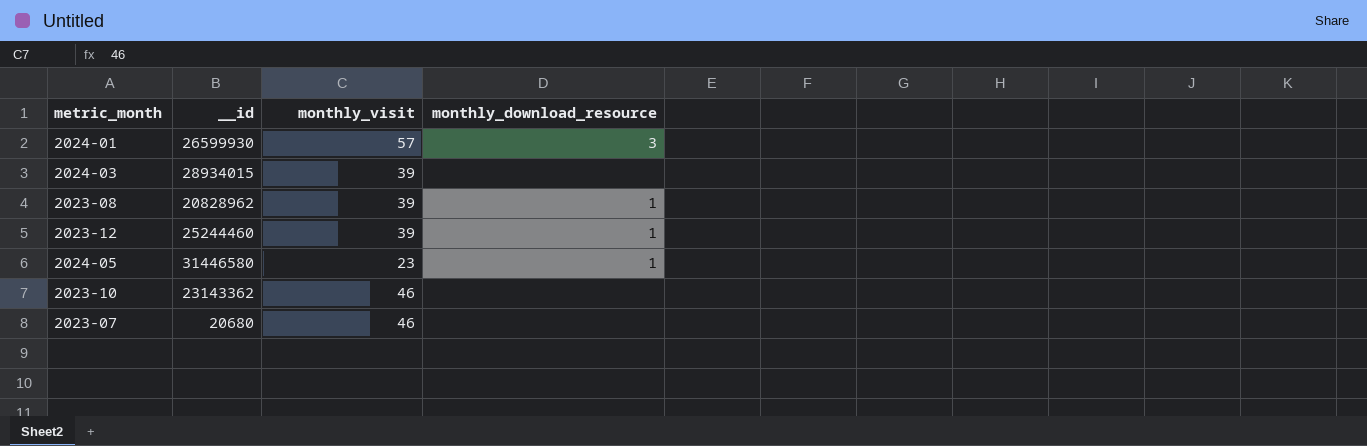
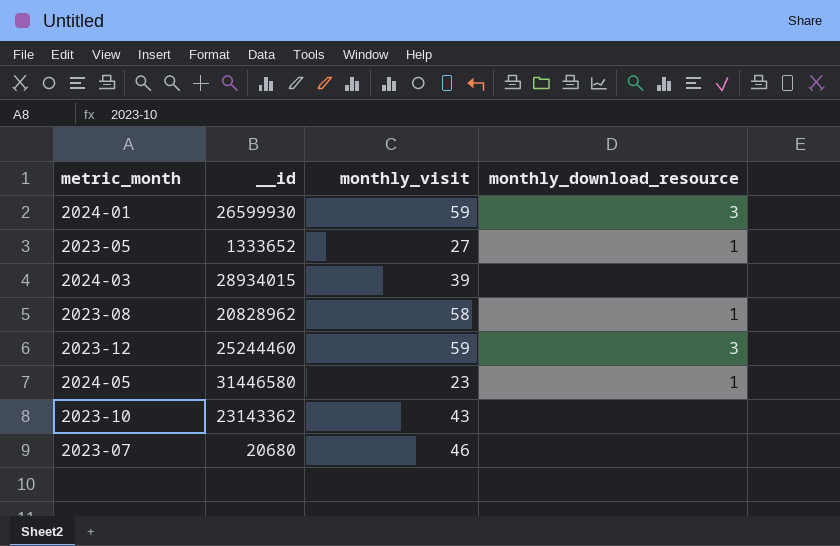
2024-01 | monthly_visit: 57 -> 59
row 2023-05: none -> 1333652 | 27 | 1
2023-08 | monthly_visit: 39 -> 58
2023-12 | monthly_visit: 39 -> 59
2023-12 | monthly_download_resource: 1 -> 3
2023-10 | monthly_visit: 46 -> 43

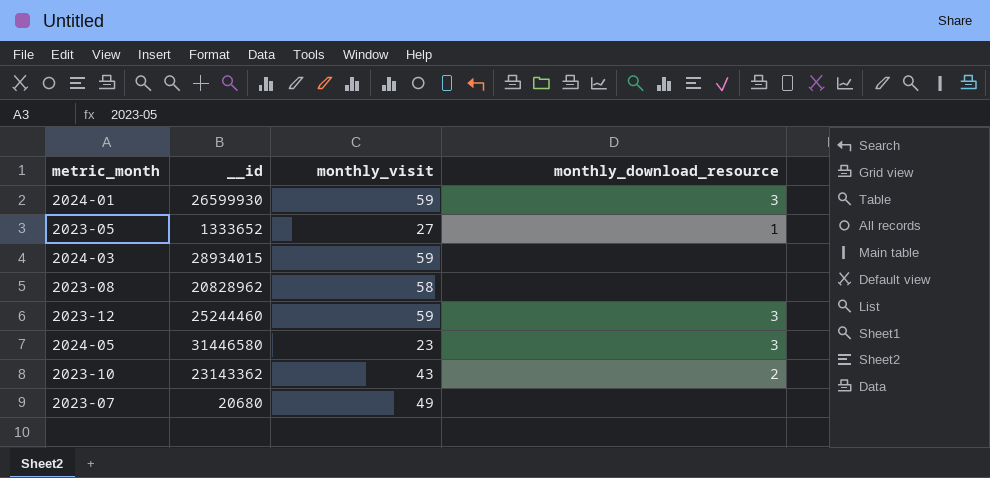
2024-03 | monthly_visit: 39 -> 59
2023-08 | monthly_download_resource: 1 -> none
2024-05 | monthly_download_resource: 1 -> 3
2023-10 | monthly_download_resource: none -> 2
2023-07 | monthly_visit: 46 -> 49

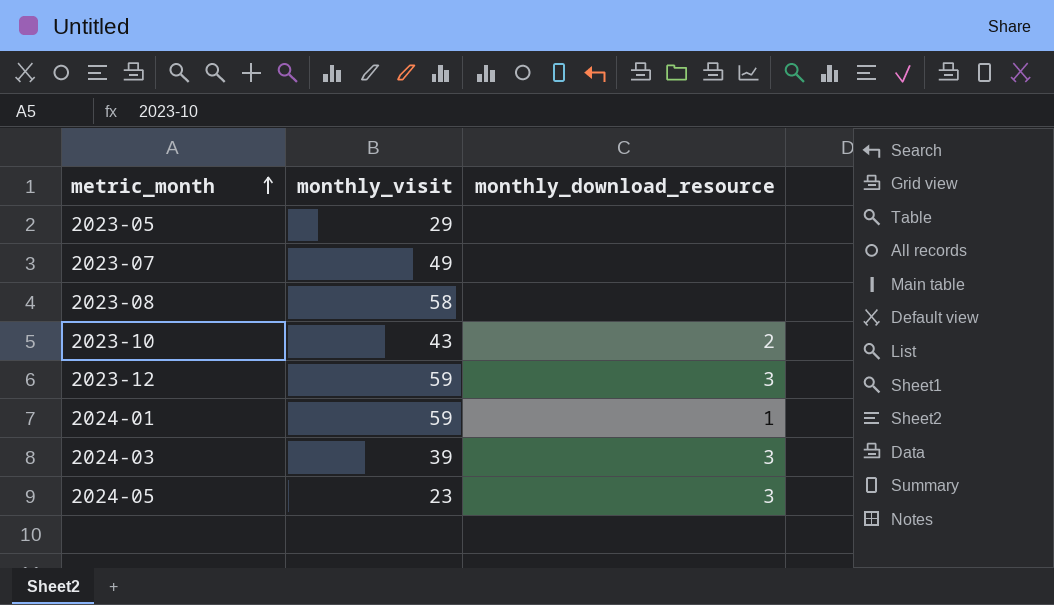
row order: none -> metric_month ascending
column __id | position: 2 -> none
2023-05 | monthly_visit: 27 -> 29
2023-05 | monthly_download_resource: 1 -> none
2024-01 | monthly_download_resource: 3 -> 1
2024-03 | monthly_visit: 59 -> 39
2024-03 | monthly_download_resource: none -> 3

